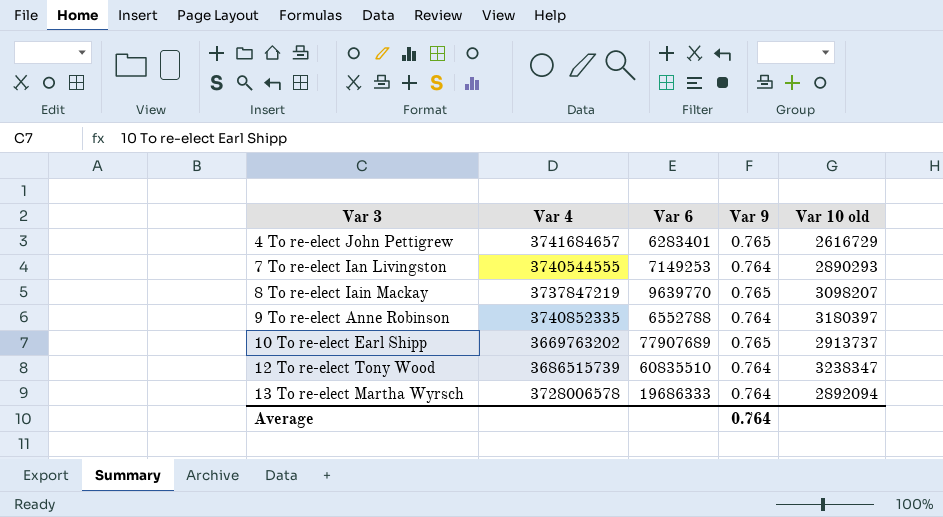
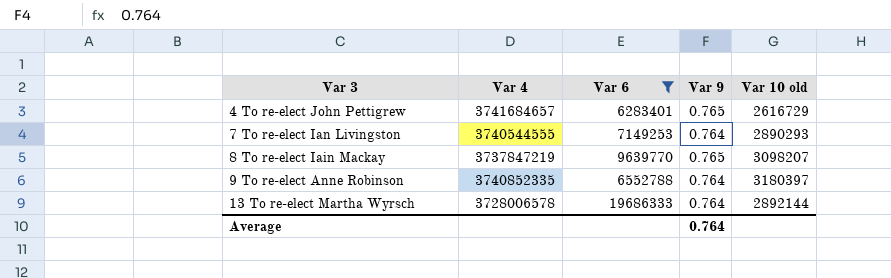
filter: none -> Var 6 <= 19686333
13 To re-elect Martha Wyrsch | Var 10 old: 2892094 -> 2892144

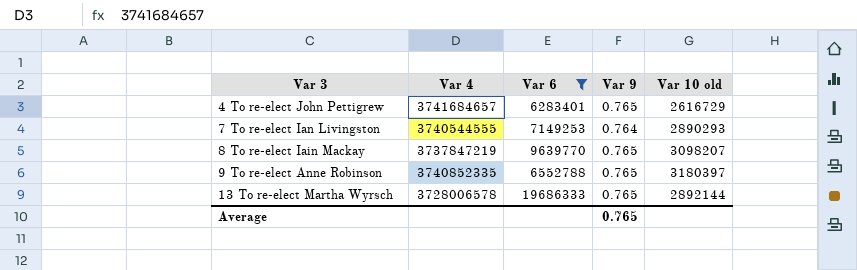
9 To re-elect Anne Robinson | Var 9: 0.764 -> 0.765
13 To re-elect Martha Wyrsch | Var 9: 0.764 -> 0.765
Average | Var 9: 0.764 -> 0.765

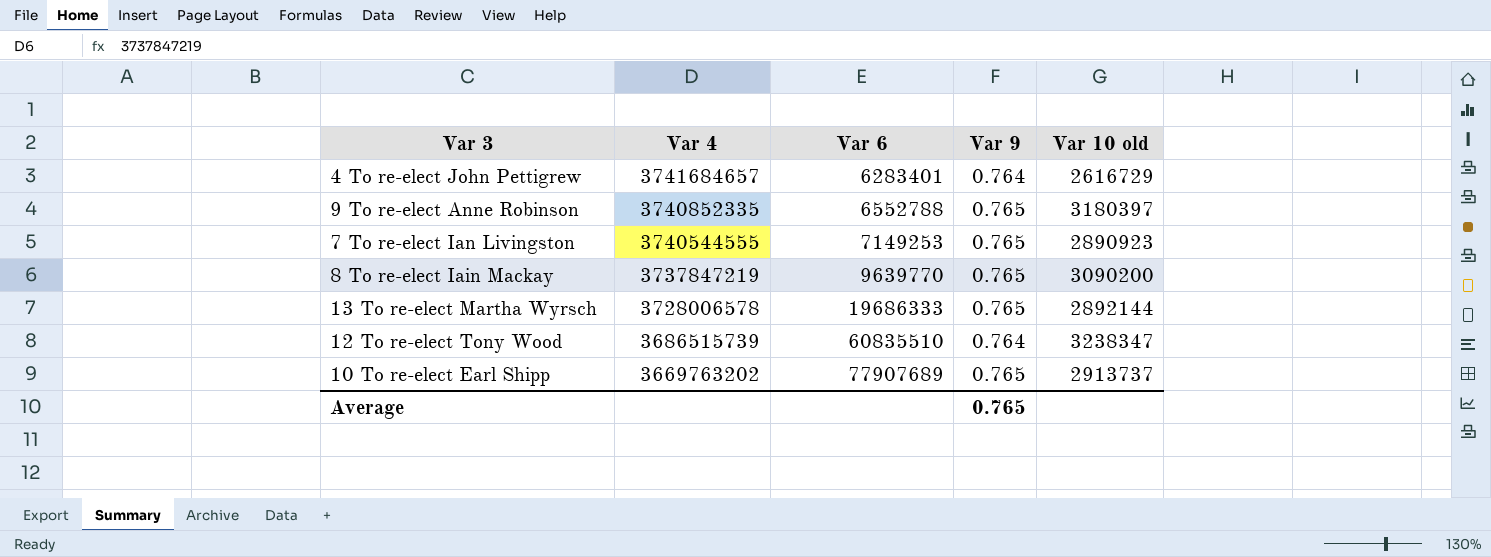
filter: Var 6 <= 19686333 -> none
row order: Var 3 ascending -> Var 4 descending
4 To re-elect John Pettigrew | Var 9: 0.765 -> 0.764
7 To re-elect Ian Livingston | Var 9: 0.764 -> 0.765
7 To re-elect Ian Livingston | Var 10 old: 2890293 -> 2890923
8 To re-elect Iain Mackay | Var 10 old: 3098207 -> 3090200

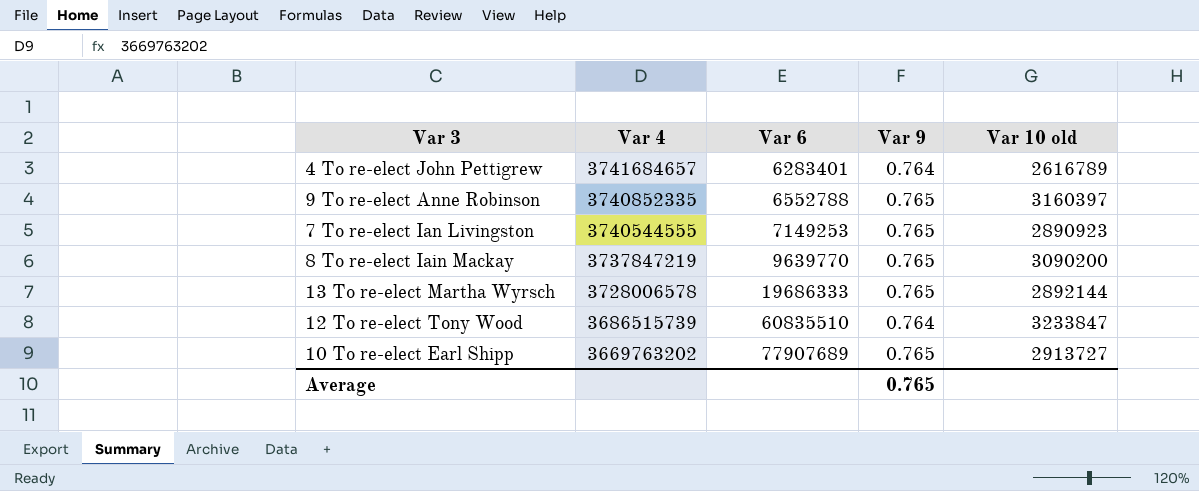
4 To re-elect John Pettigrew | Var 10 old: 2616729 -> 2616789
9 To re-elect Anne Robinson | Var 10 old: 3180397 -> 3160397
12 To re-elect Tony Wood | Var 10 old: 3238347 -> 3233847
10 To re-elect Earl Shipp | Var 10 old: 2913737 -> 2913727

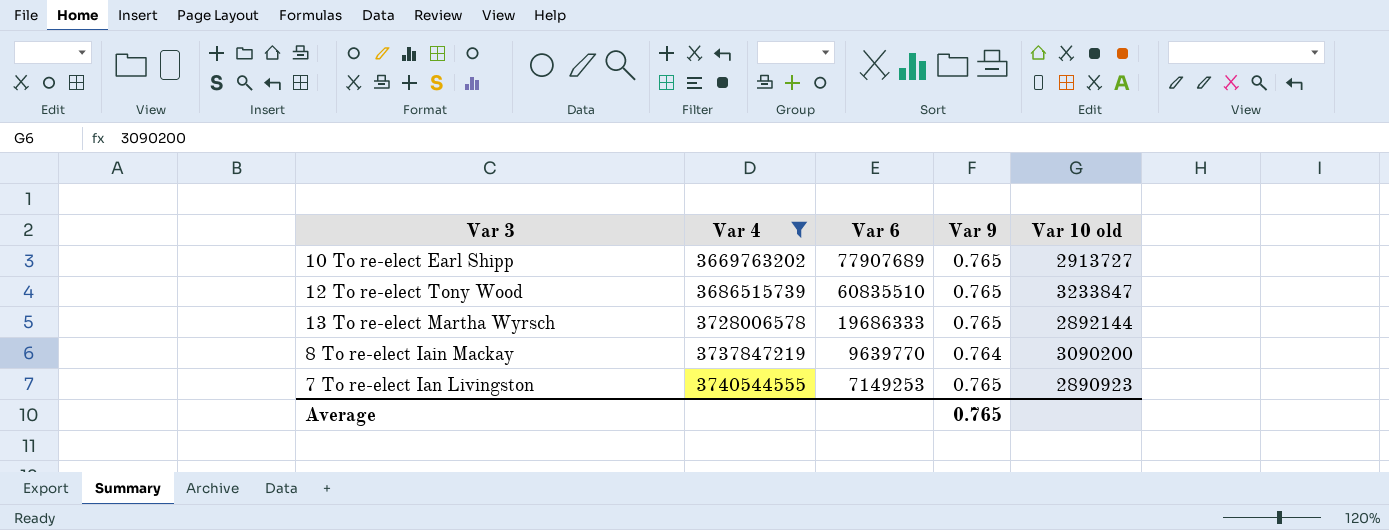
filter: none -> Var 4 <= 3740544555
row order: Var 4 descending -> Var 4 ascending
12 To re-elect Tony Wood | Var 9: 0.764 -> 0.765
8 To re-elect Iain Mackay | Var 9: 0.765 -> 0.764

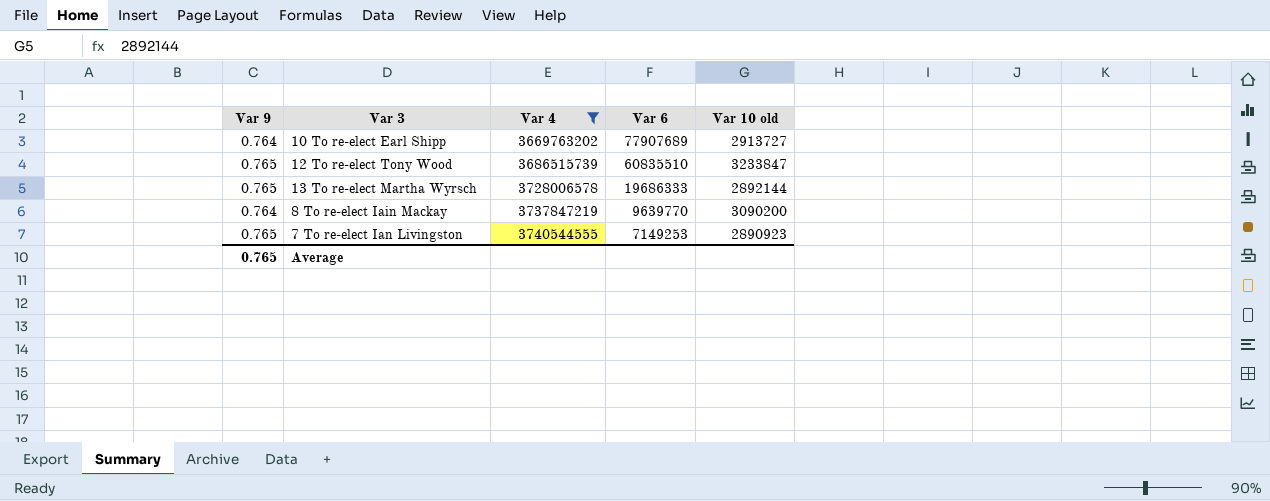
column Var 9 | position: 4 -> 1
10 To re-elect Earl Shipp | Var 9: 0.765 -> 0.764

